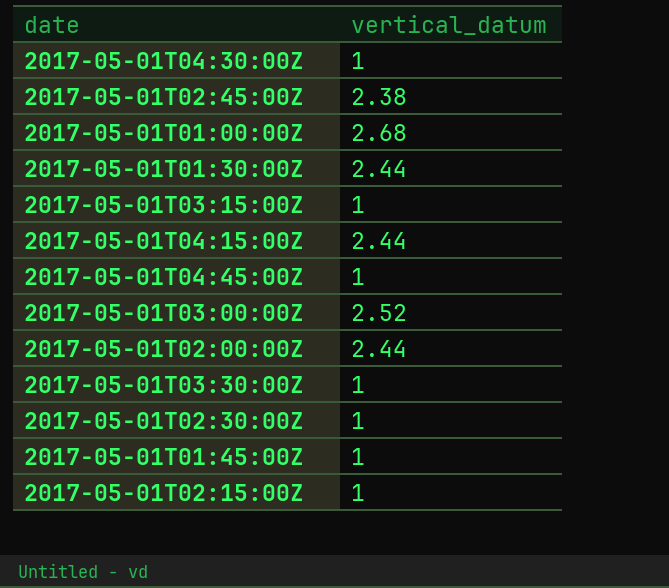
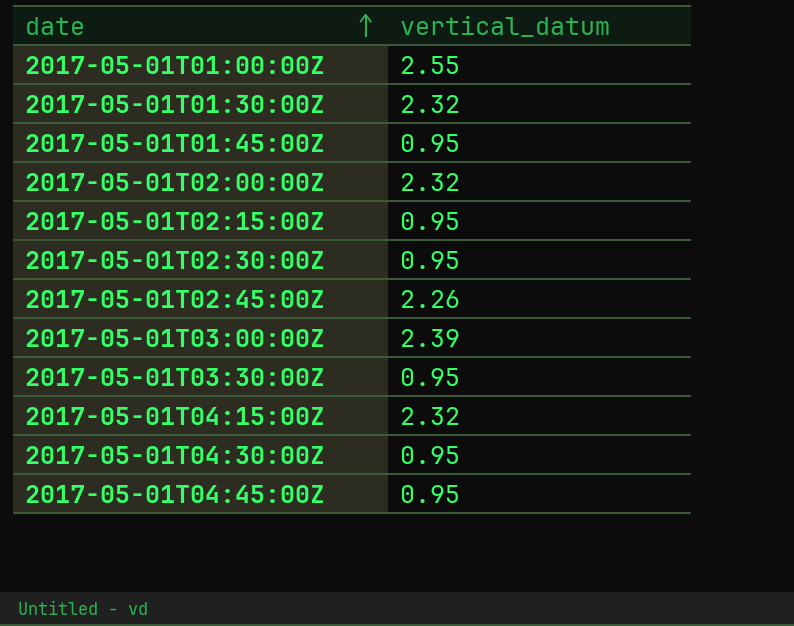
row order: none -> date ascending
row 2017-05-01T03:15:00Z: 1 -> none
2017-05-01T01:00:00Z | vertical_datum: 2.68 -> 2.55
2017-05-01T01:30:00Z | vertical_datum: 2.44 -> 2.32
2017-05-01T01:45:00Z | vertical_datum: 1 -> 0.95
2017-05-01T02:00:00Z | vertical_datum: 2.44 -> 2.32
2017-05-01T02:15:00Z | vertical_datum: 1 -> 0.95
2017-05-01T02:30:00Z | vertical_datum: 1 -> 0.95
2017-05-01T02:45:00Z | vertical_datum: 2.38 -> 2.26
2017-05-01T03:00:00Z | vertical_datum: 2.52 -> 2.39
2017-05-01T03:30:00Z | vertical_datum: 1 -> 0.95
2017-05-01T04:15:00Z | vertical_datum: 2.44 -> 2.32
2017-05-01T04:30:00Z | vertical_datum: 1 -> 0.95
2017-05-01T04:45:00Z | vertical_datum: 1 -> 0.95

